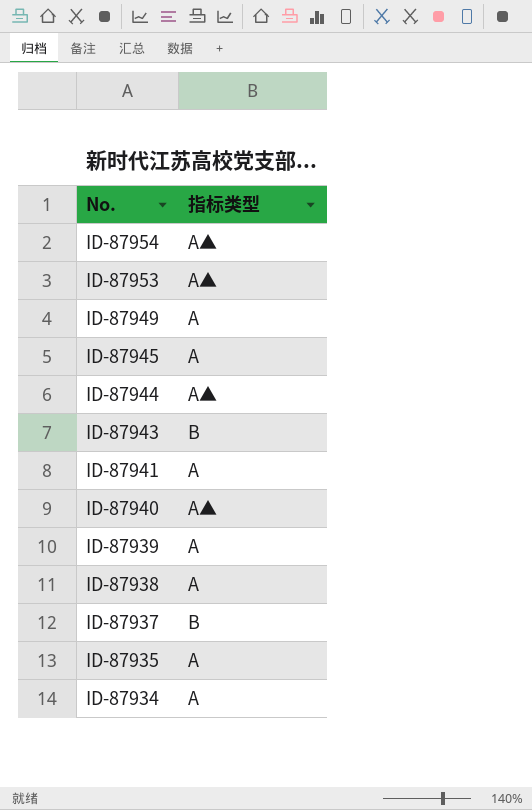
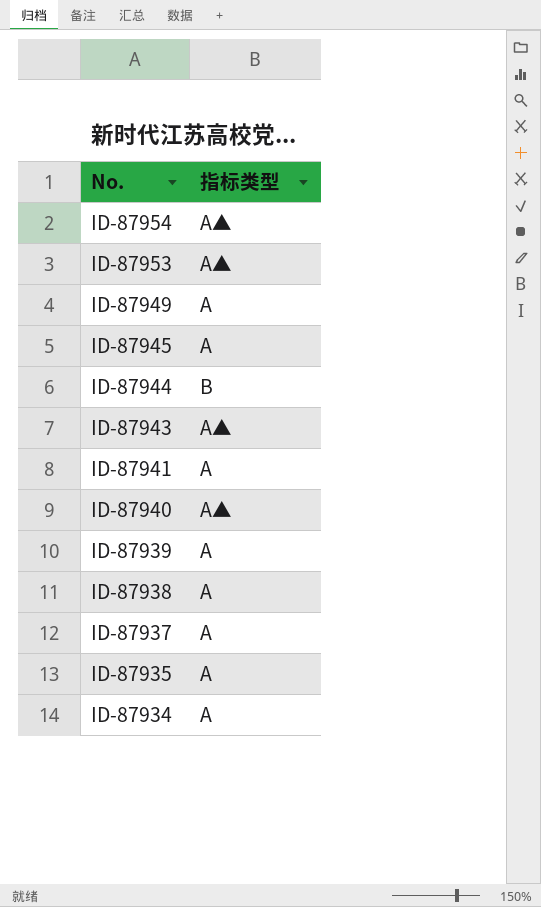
ID-87944 | 指标类型: A▲ -> B
ID-87943 | 指标类型: B -> A▲
ID-87937 | 指标类型: B -> A

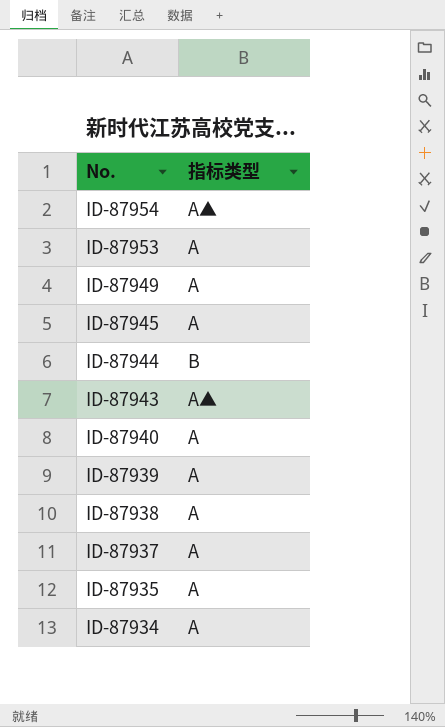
row ID-87941: A -> none
ID-87953 | 指标类型: A▲ -> A
ID-87940 | 指标类型: A▲ -> A

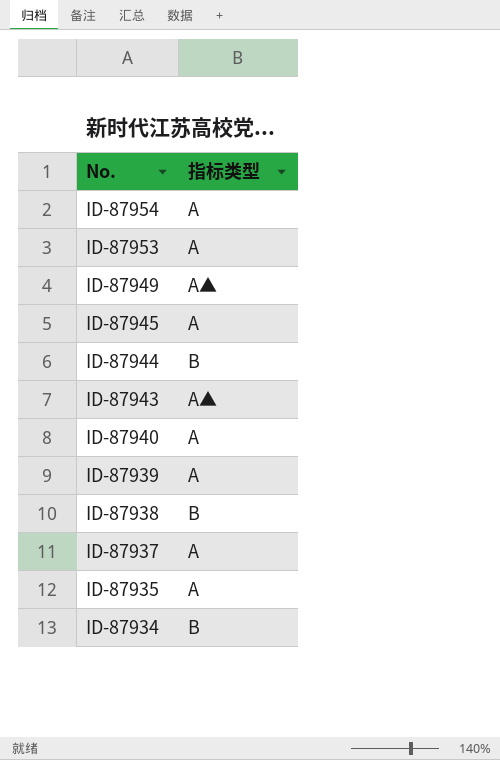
ID-87954 | 指标类型: A▲ -> A
ID-87949 | 指标类型: A -> A▲
ID-87938 | 指标类型: A -> B
ID-87934 | 指标类型: A -> B

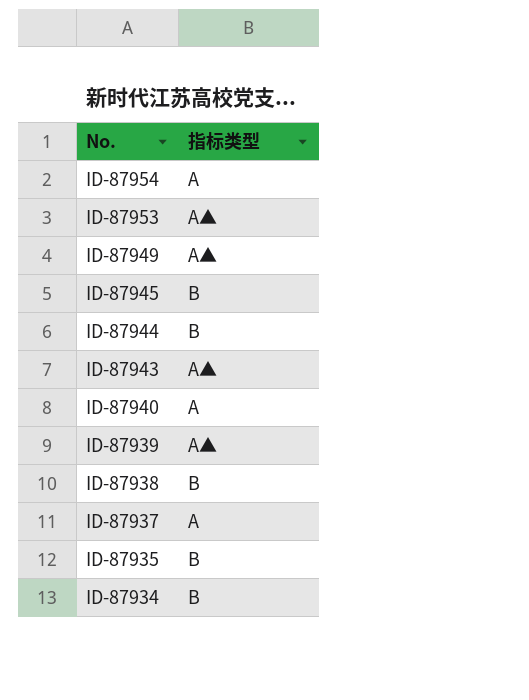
ID-87953 | 指标类型: A -> A▲
ID-87945 | 指标类型: A -> B
ID-87939 | 指标类型: A -> A▲
ID-87935 | 指标类型: A -> B

